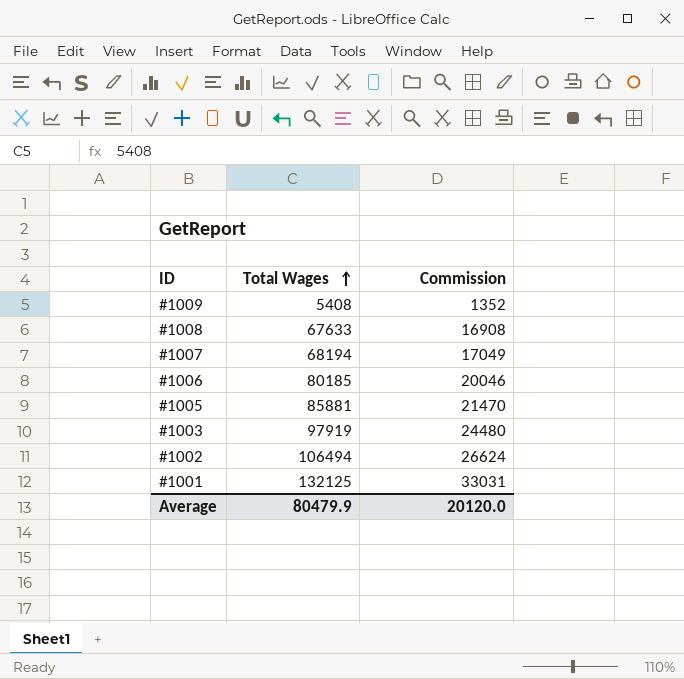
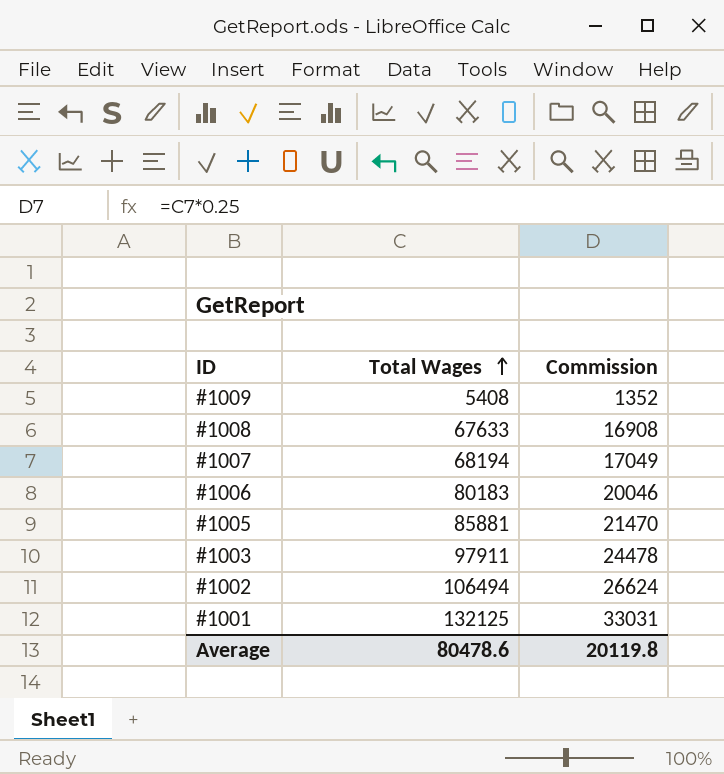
#1006 | Total Wages: 80185 -> 80183
#1003 | Total Wages: 97919 -> 97911
#1003 | Commission: 24480 -> 24478
Average | Total Wages: 80479.9 -> 80478.6
Average | Commission: 20120.0 -> 20119.8

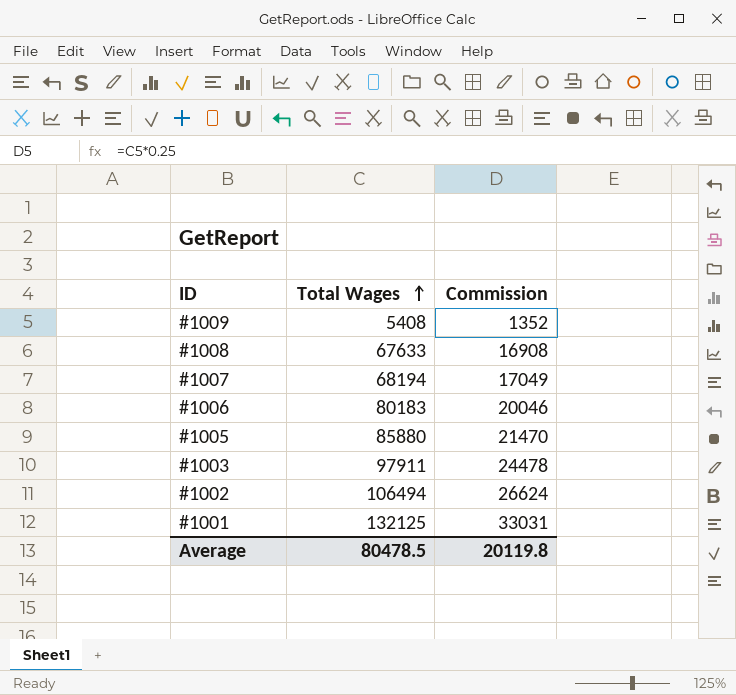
#1005 | Total Wages: 85881 -> 85880
Average | Total Wages: 80478.6 -> 80478.5

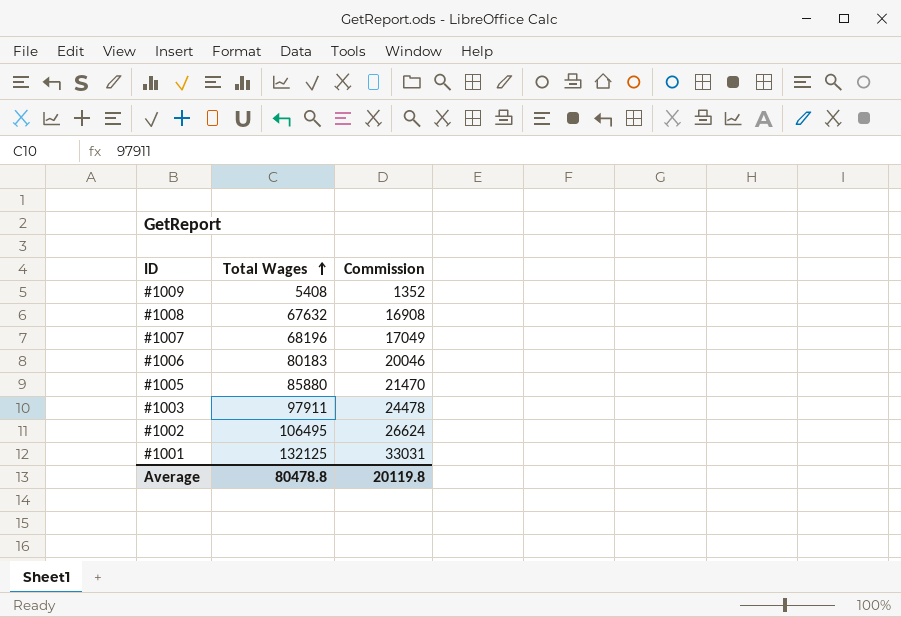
#1008 | Total Wages: 67633 -> 67632
#1007 | Total Wages: 68194 -> 68196
#1002 | Total Wages: 106494 -> 106495
Average | Total Wages: 80478.5 -> 80478.8

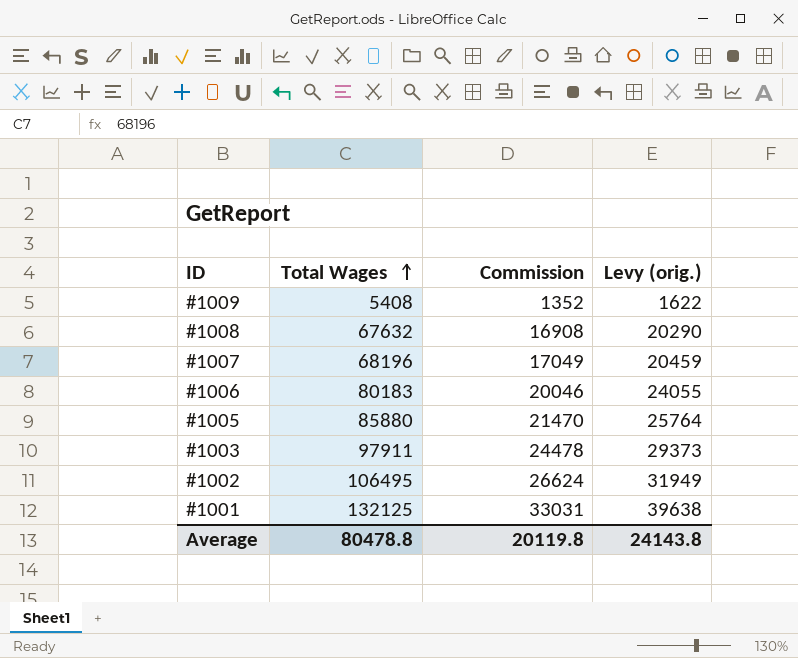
column Levy (orig.) | formula: none -> [Total Wages] * 0.3

